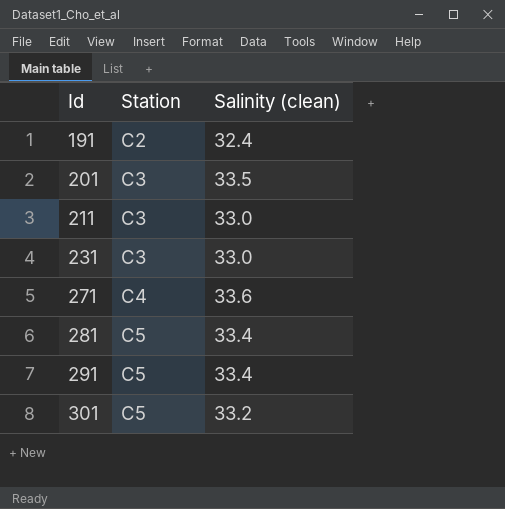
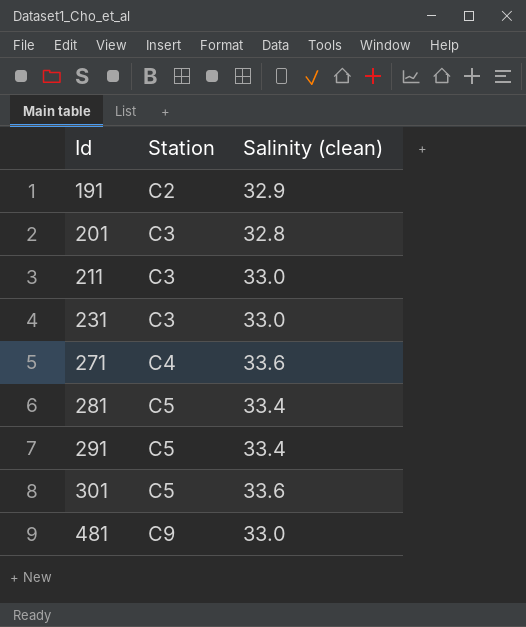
191 | Salinity (clean): 32.4 -> 32.9
201 | Salinity (clean): 33.5 -> 32.8
301 | Salinity (clean): 33.2 -> 33.6
row 481: none -> C9 | 33.0

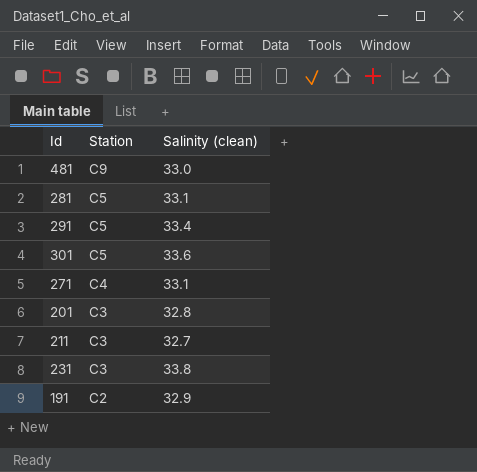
row order: Id ascending -> Station descending
281 | Salinity (clean): 33.4 -> 33.1
271 | Salinity (clean): 33.6 -> 33.1
211 | Salinity (clean): 33.0 -> 32.7
231 | Salinity (clean): 33.0 -> 33.8

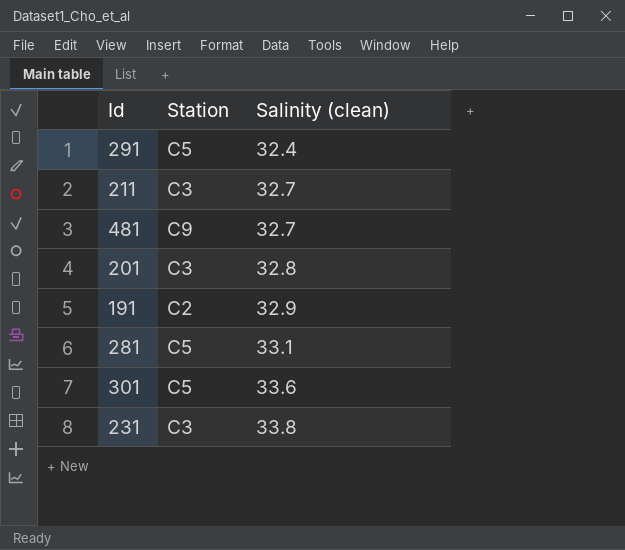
row order: Station descending -> Salinity (clean) ascending
row 271: C4 | 33.1 -> none
291 | Salinity (clean): 33.4 -> 32.4
481 | Salinity (clean): 33.0 -> 32.7

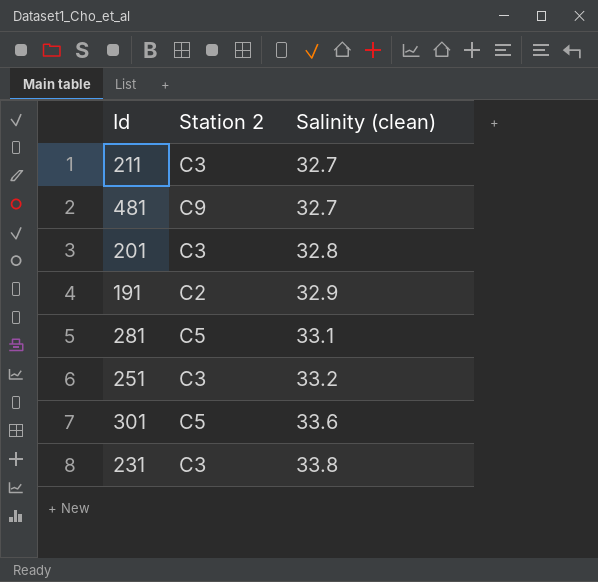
column name: Station -> Station 2
row 291: C5 | 32.4 -> none
row 251: none -> C3 | 33.2

